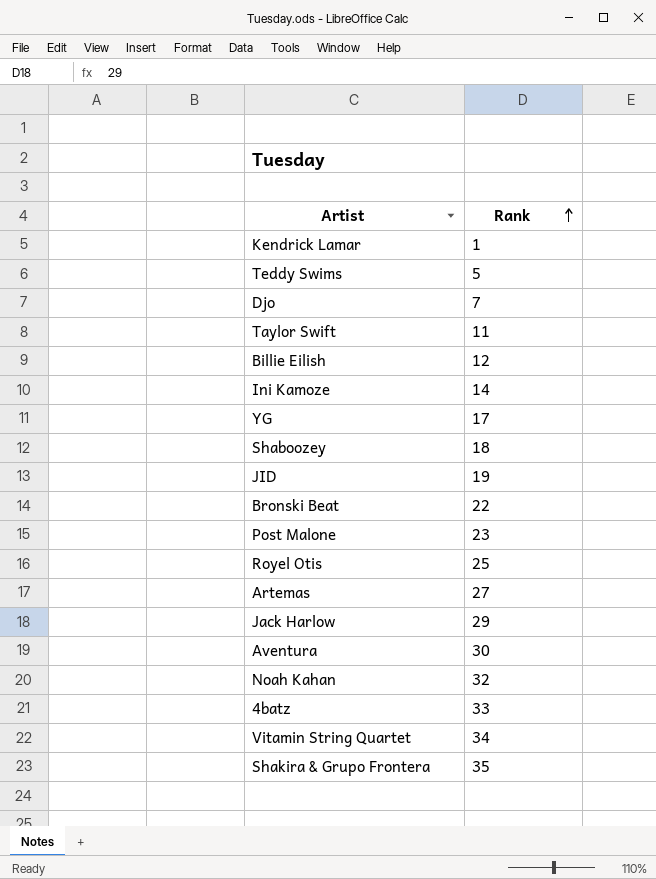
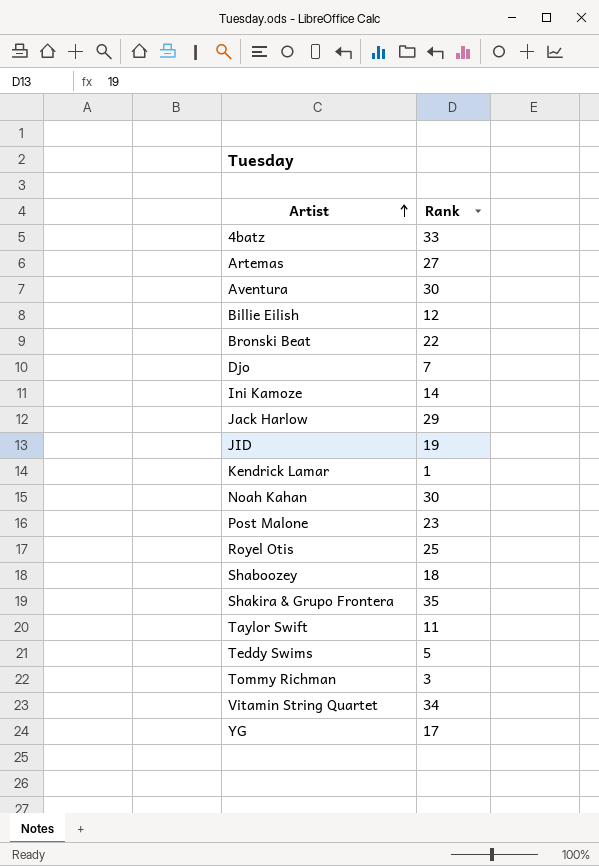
row order: Rank ascending -> Artist ascending
Noah Kahan | Rank: 32 -> 30
row Tommy Richman: none -> 3

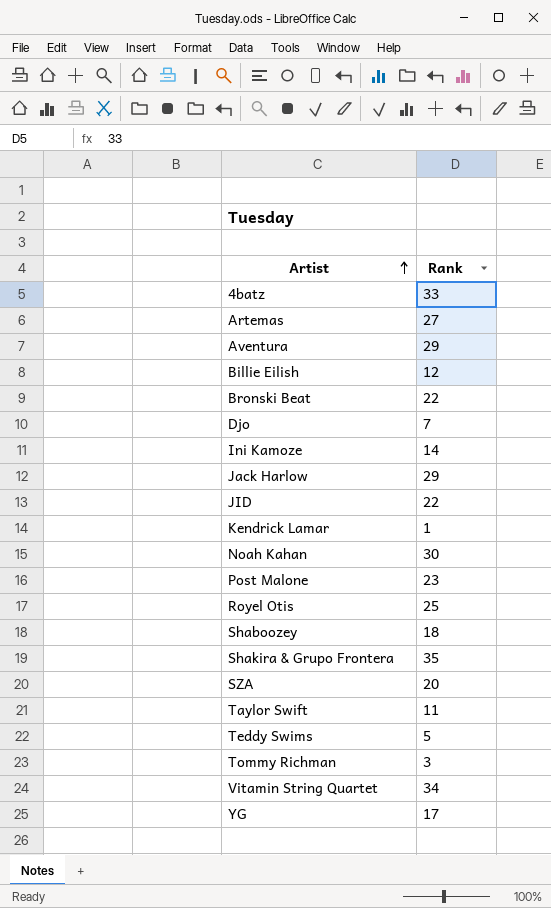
Aventura | Rank: 30 -> 29
JID | Rank: 19 -> 22
row SZA: none -> 20

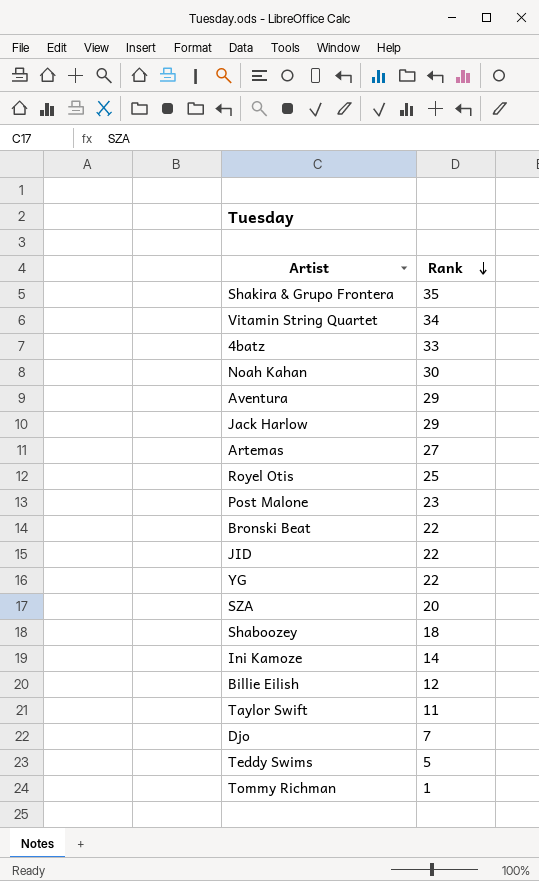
row order: Artist ascending -> Rank descending
row Kendrick Lamar: 1 -> none
YG | Rank: 17 -> 22
Tommy Richman | Rank: 3 -> 1

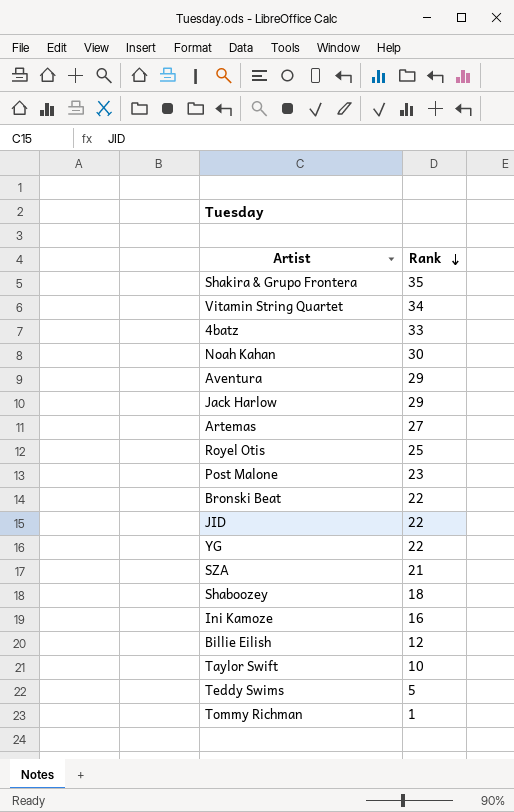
row Djo: 7 -> none
SZA | Rank: 20 -> 21
Ini Kamoze | Rank: 14 -> 16
Taylor Swift | Rank: 11 -> 10

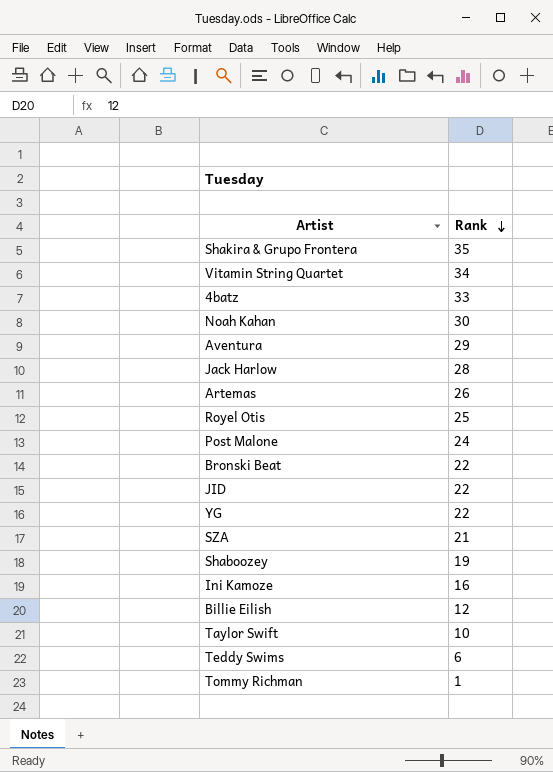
Jack Harlow | Rank: 29 -> 28
Artemas | Rank: 27 -> 26
Post Malone | Rank: 23 -> 24
Shaboozey | Rank: 18 -> 19
Teddy Swims | Rank: 5 -> 6

